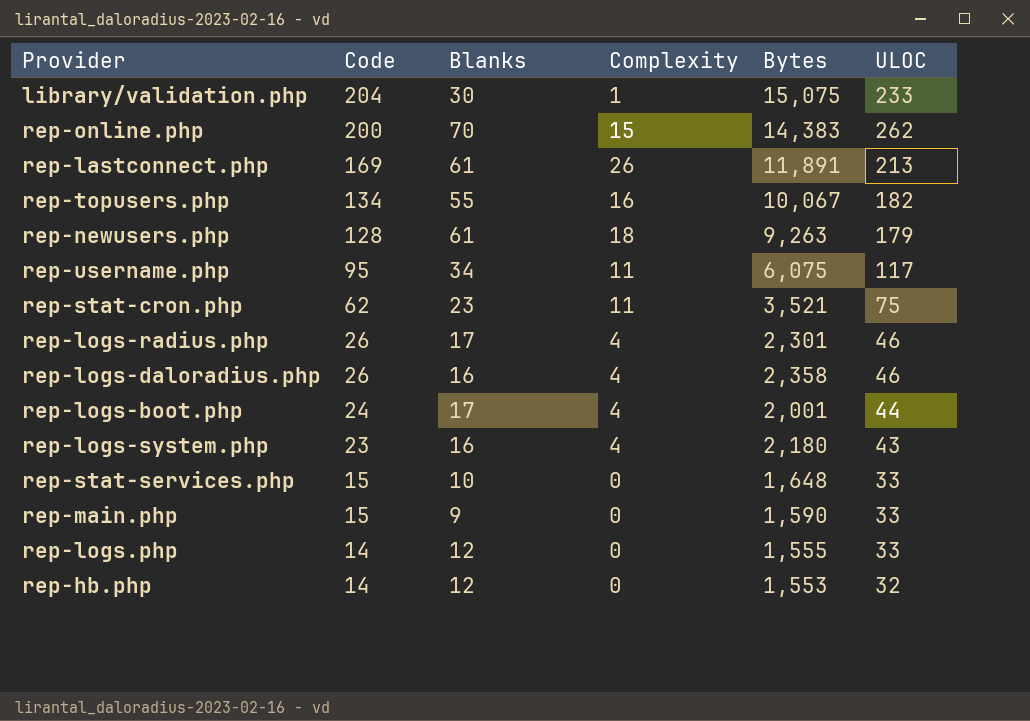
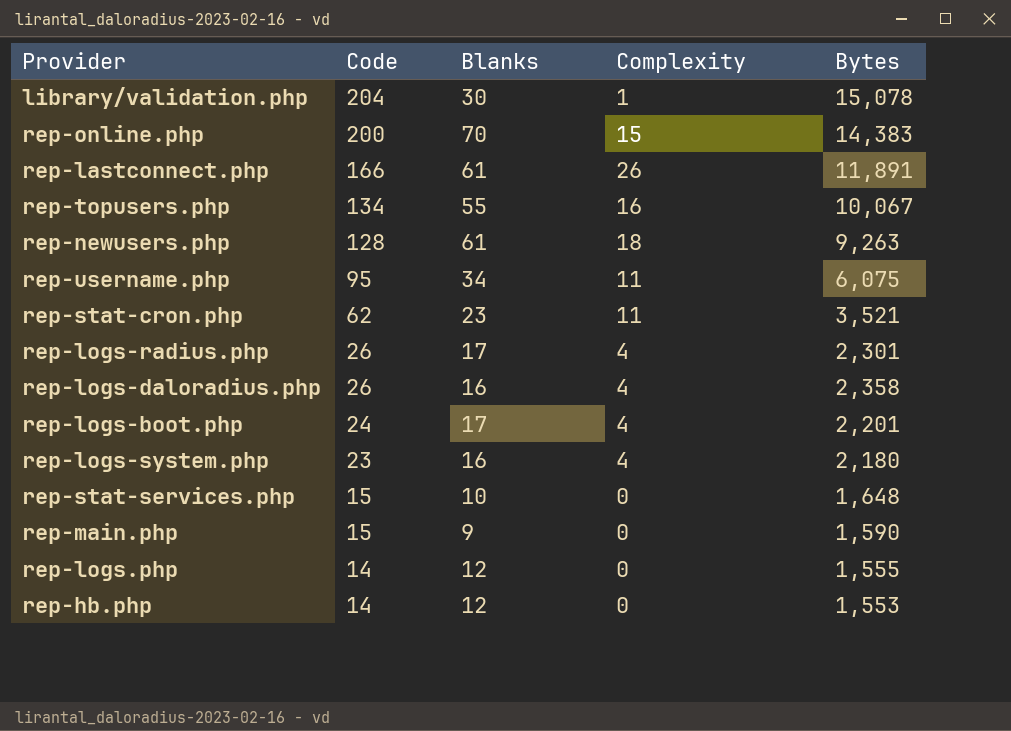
column ULOC | position: 6 -> none
library/validation.php | Bytes: 15,075 -> 15,078
rep-lastconnect.php | Code: 169 -> 166
rep-logs-boot.php | Bytes: 2,001 -> 2,201

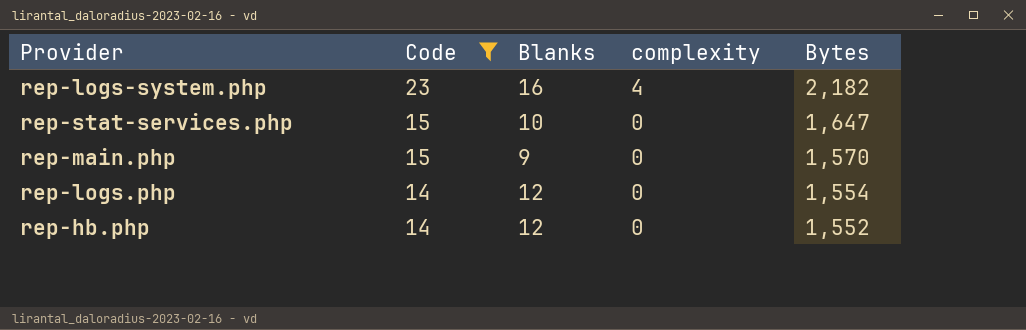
filter: none -> Code <= 23
column name: Complexity -> complexity
rep-logs-system.php | Bytes: 2,180 -> 2,182
rep-stat-services.php | Bytes: 1,648 -> 1,647
rep-main.php | Bytes: 1,590 -> 1,570
rep-logs.php | Bytes: 1,555 -> 1,554
rep-hb.php | Bytes: 1,553 -> 1,552

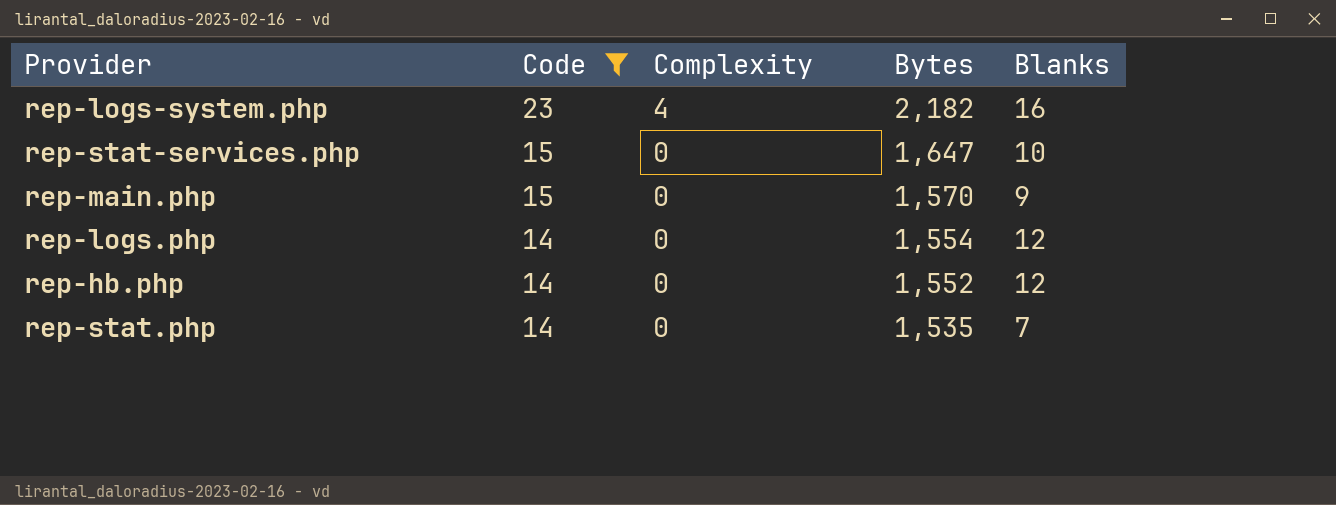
column name: complexity -> Complexity
column Blanks | position: 3 -> 5
row rep-stat.php: none -> 14 | 0 | 1,535 | 7

